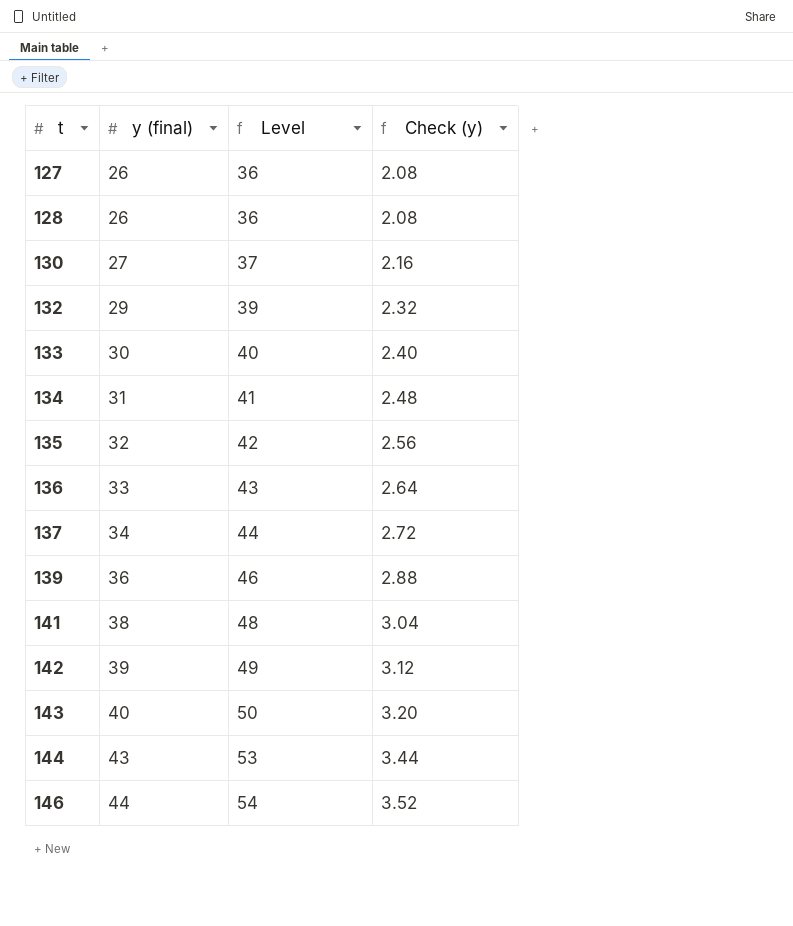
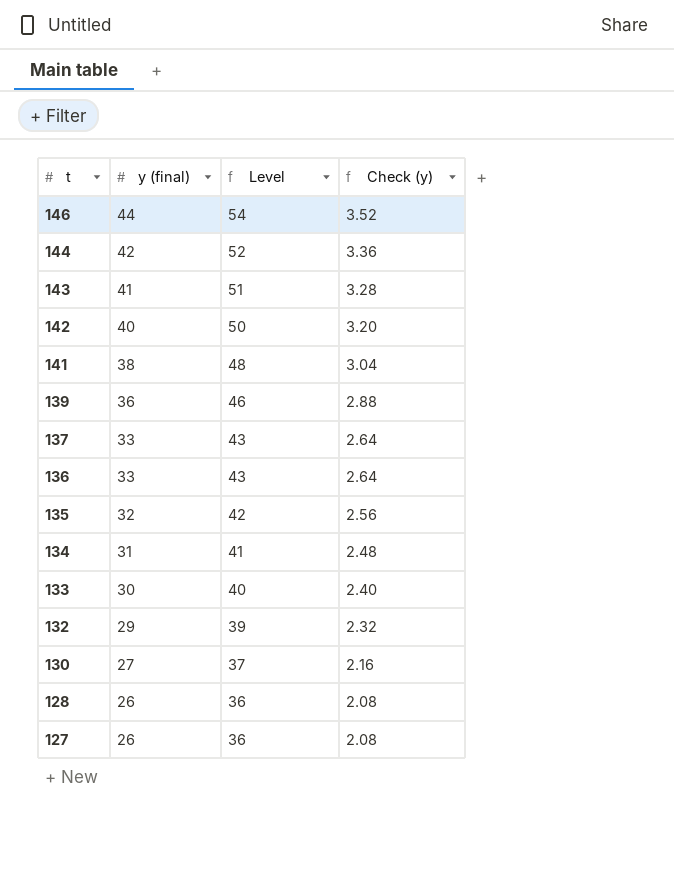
row order: t ascending -> t descending
144 | y (final): 43 -> 42
144 | Level: 53 -> 52
144 | Check (y): 3.44 -> 3.36
143 | y (final): 40 -> 41
143 | Level: 50 -> 51
143 | Check (y): 3.20 -> 3.28
142 | y (final): 39 -> 40
142 | Level: 49 -> 50
142 | Check (y): 3.12 -> 3.20
137 | y (final): 34 -> 33
137 | Level: 44 -> 43
137 | Check (y): 2.72 -> 2.64

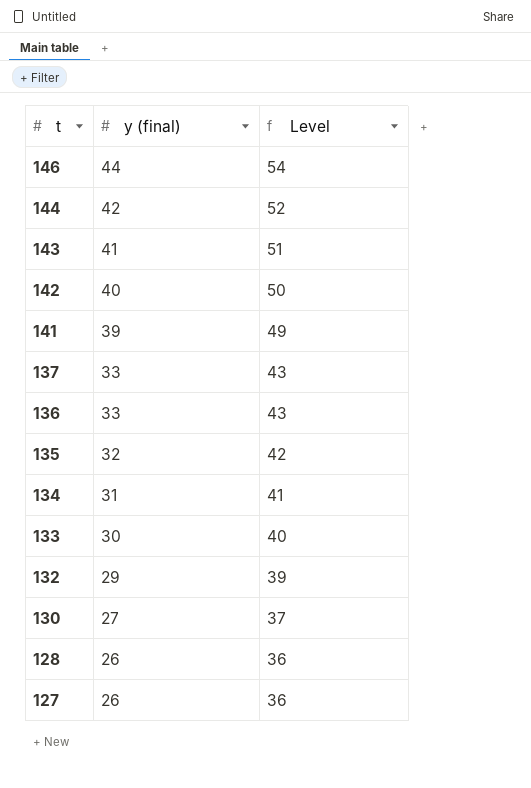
column Check (y) | formula: [y (final)] * 0.08 -> none
row 139: 36 | 46 | 2.88 -> none
141 | y (final): 38 -> 39
141 | Level: 48 -> 49

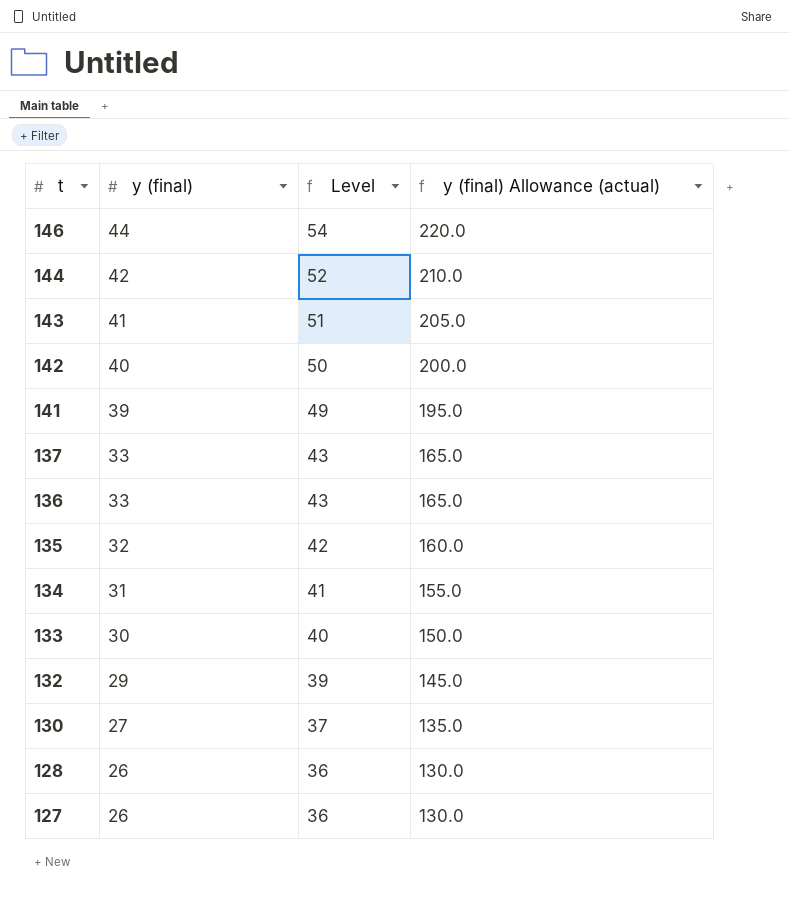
column y (final) Allowance (actual) | formula: none -> [y (final)] * 5

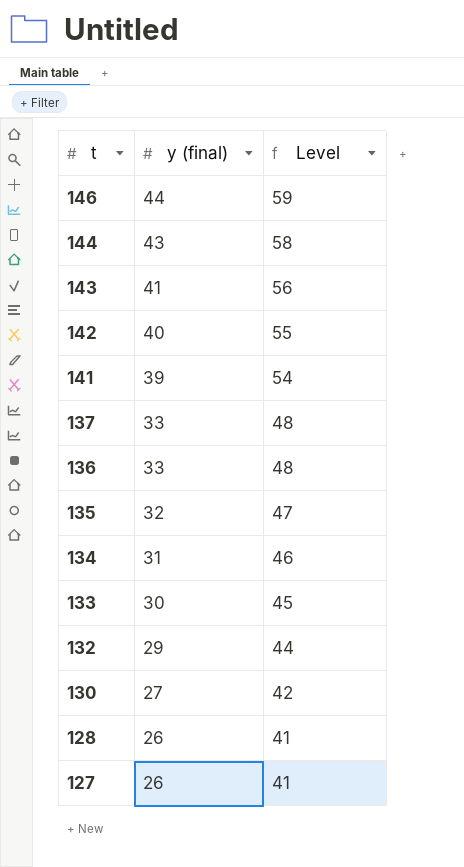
column y (final) Allowance (actual) | formula: [y (final)] * 5 -> none
column Level | formula: [y (final)] + 10 -> [y (final)] + 15
144 | y (final): 42 -> 43

